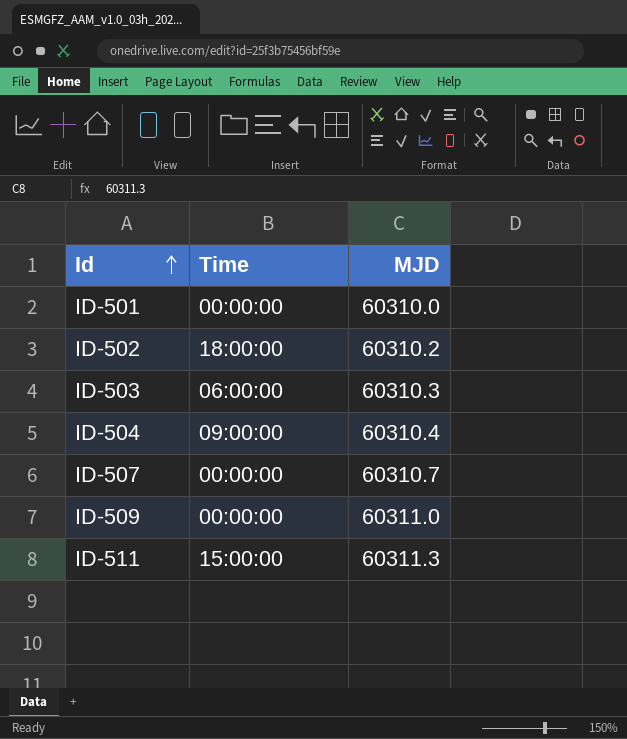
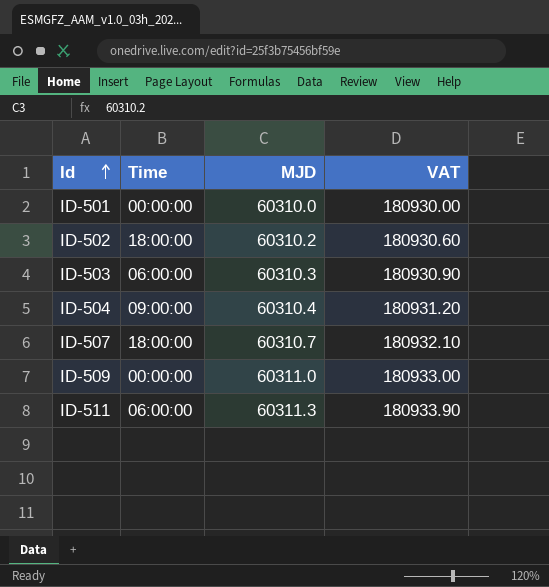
column VAT | formula: none -> [MJD] * 3
ID-507 | Time: 00:00:00 -> 18:00:00
ID-511 | Time: 15:00:00 -> 06:00:00

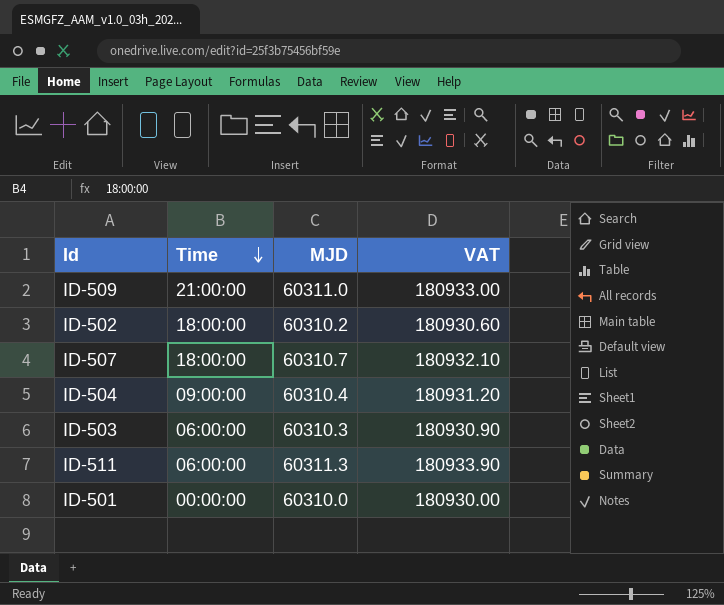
row order: Id ascending -> Time descending
ID-509 | Time: 00:00:00 -> 21:00:00

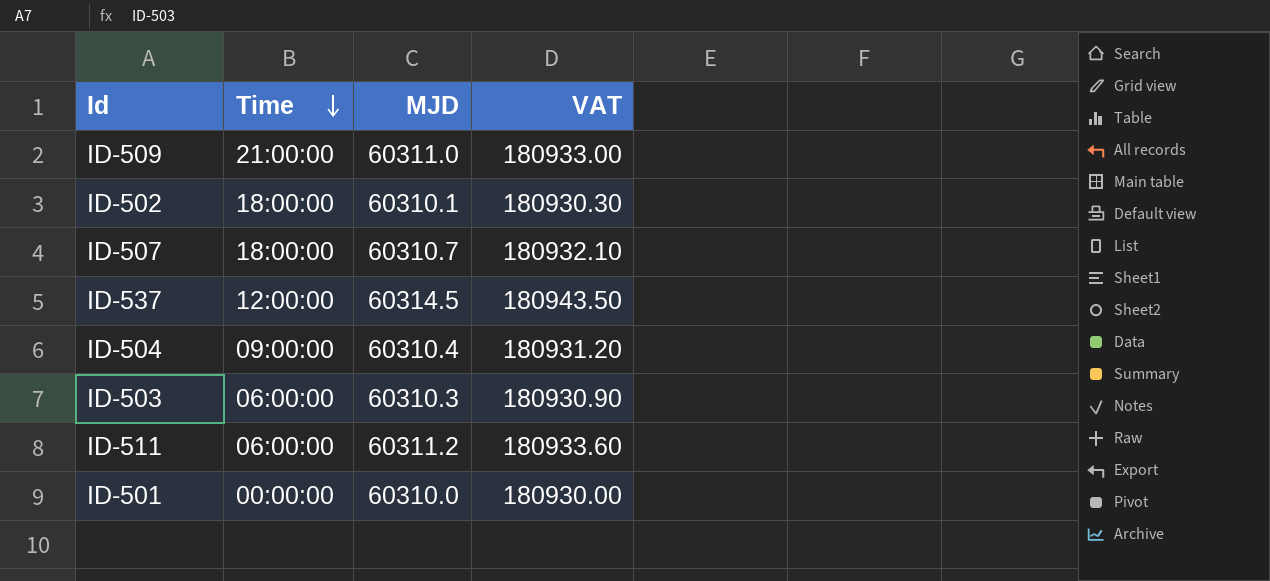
ID-502 | MJD: 60310.2 -> 60310.1
ID-502 | VAT: 180930.60 -> 180930.30
row ID-537: none -> 12:00:00 | 60314.5 | 180943.50
ID-511 | MJD: 60311.3 -> 60311.2
ID-511 | VAT: 180933.90 -> 180933.60

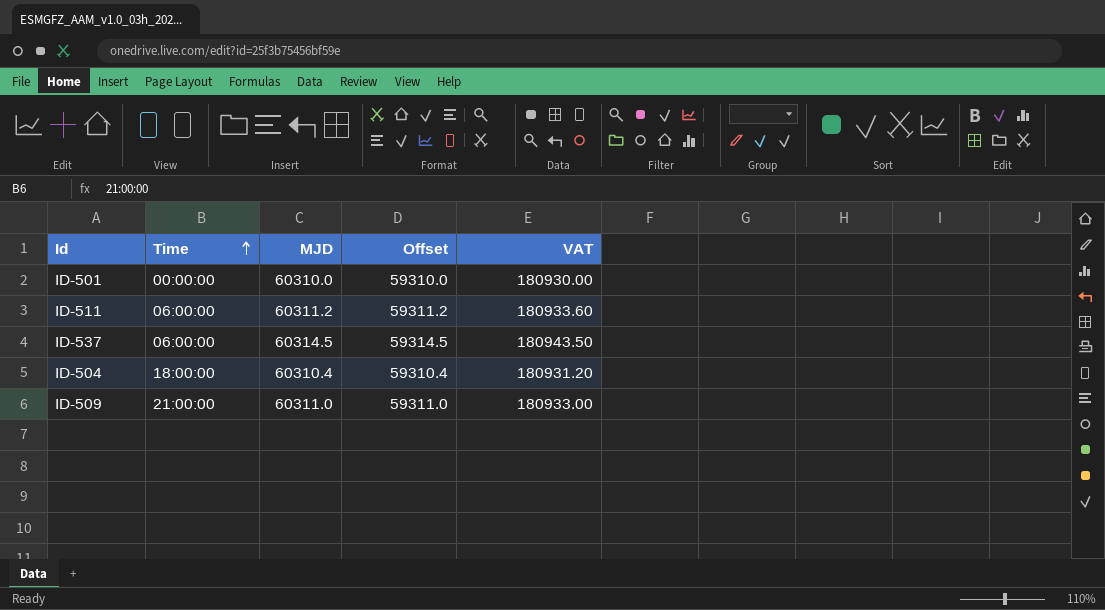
row order: Time descending -> Time ascending
column Offset | formula: none -> [MJD] - 1000
row ID-502: 18:00:00 | 60310.1 | 180930.30 -> none
row ID-507: 18:00:00 | 60310.7 | 180932.10 -> none
row ID-503: 06:00:00 | 60310.3 | 180930.90 -> none
ID-537 | Time: 12:00:00 -> 06:00:00
ID-504 | Time: 09:00:00 -> 18:00:00

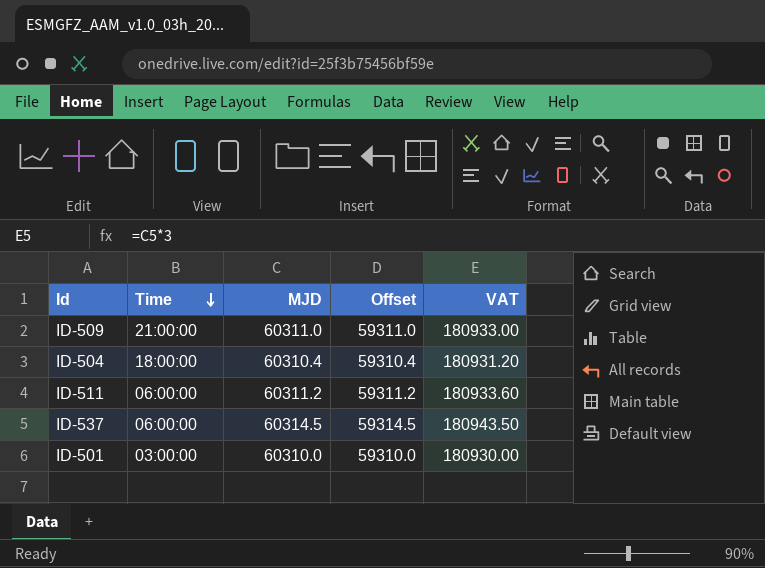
row order: Time ascending -> Time descending
ID-501 | Time: 00:00:00 -> 03:00:00

